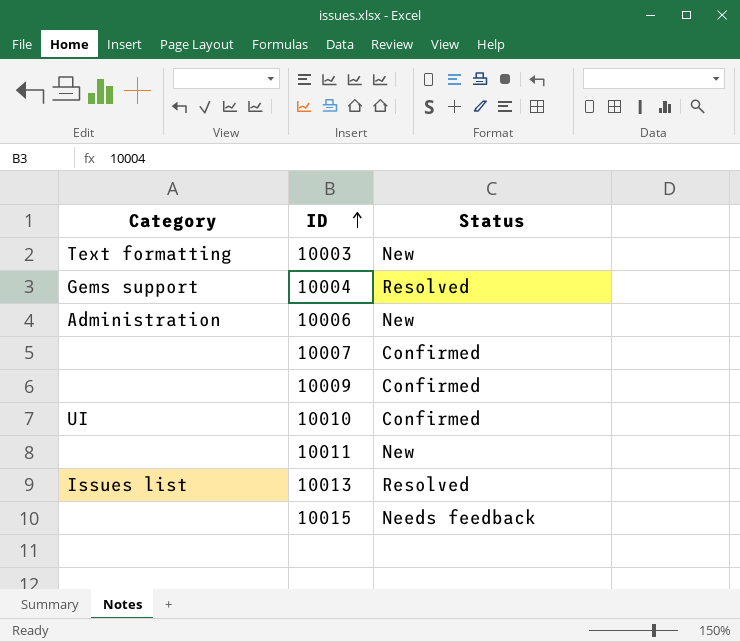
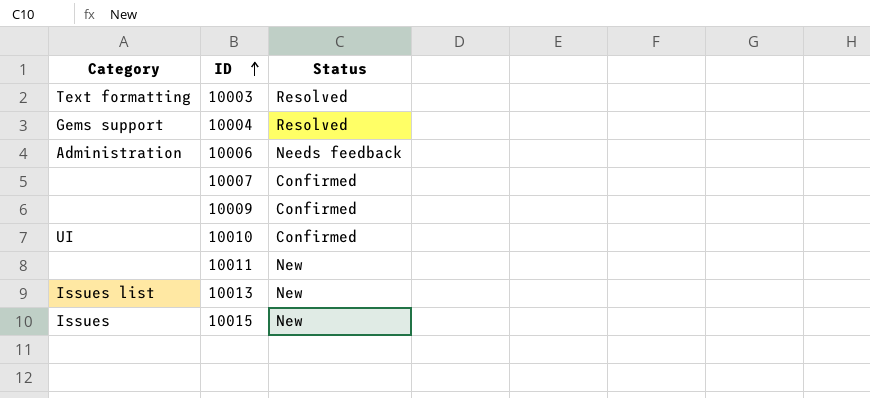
10003 | Status: New -> Resolved
10006 | Status: New -> Needs feedback
10013 | Status: Resolved -> New
10015 | Category: none -> Issues
10015 | Status: Needs feedback -> New

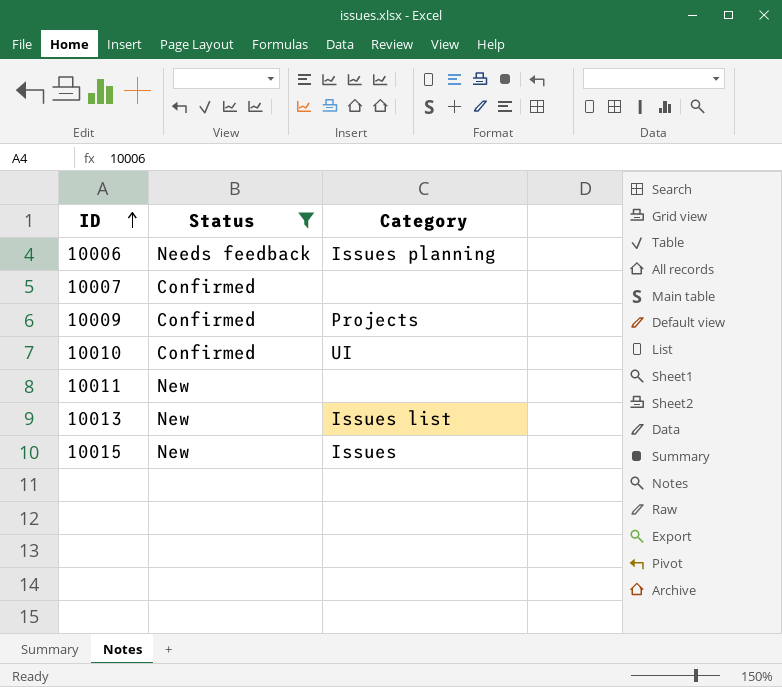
filter: none -> Status != Resolved
column Category | position: 1 -> 3
10006 | Category: Administration -> Issues planning
10009 | Category: none -> Projects

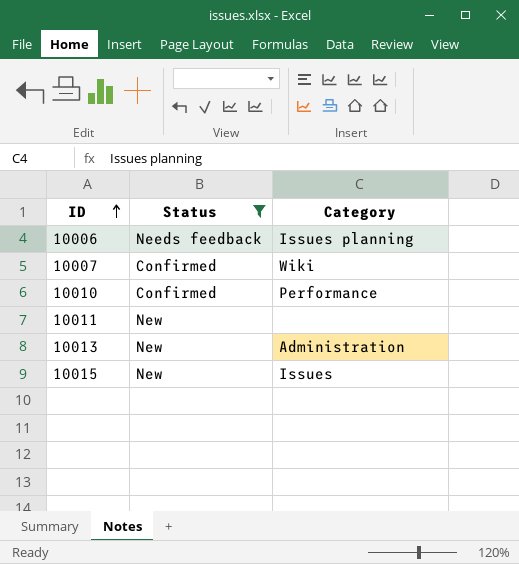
row 10009: Confirmed | Projects -> none
10007 | Category: none -> Wiki
10010 | Category: UI -> Performance
10013 | Category: Issues list -> Administration

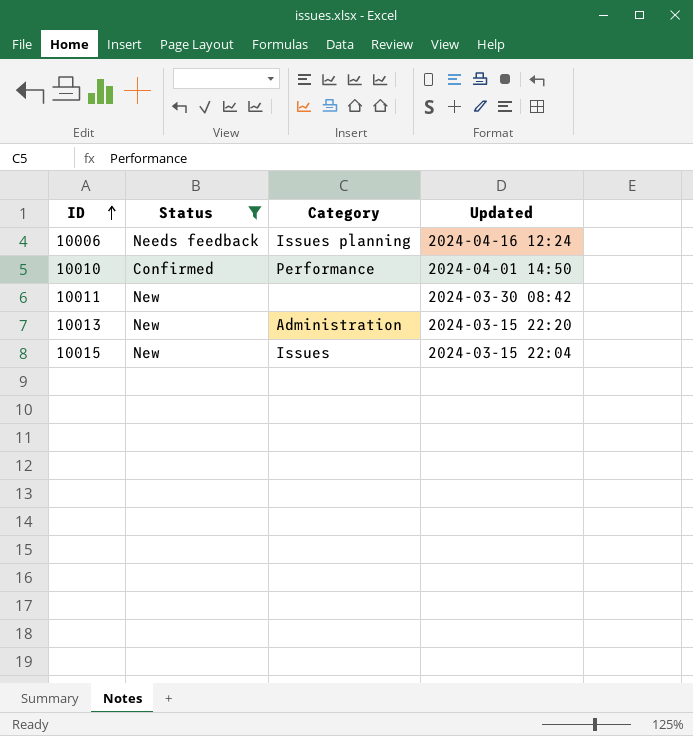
column Updated | position: none -> 4
row 10007: Confirmed | Wiki -> none

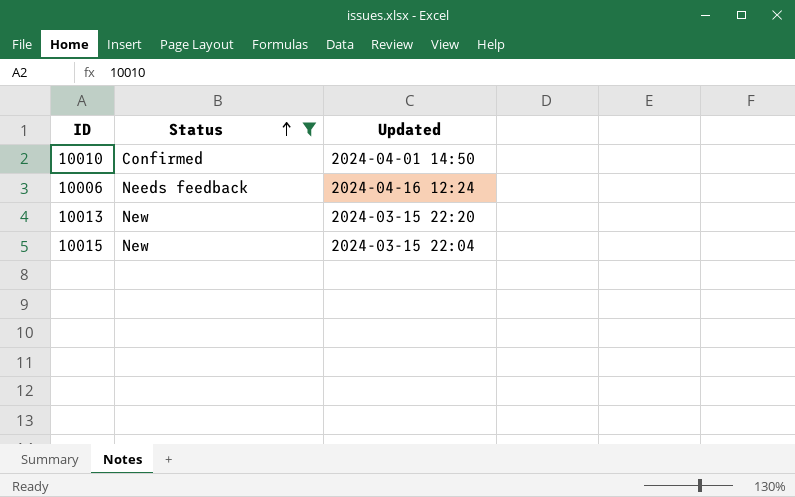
row order: ID ascending -> Status ascending
column Category | position: 3 -> none
row 10011: New | none | 2024-03-30 08:42 -> none

